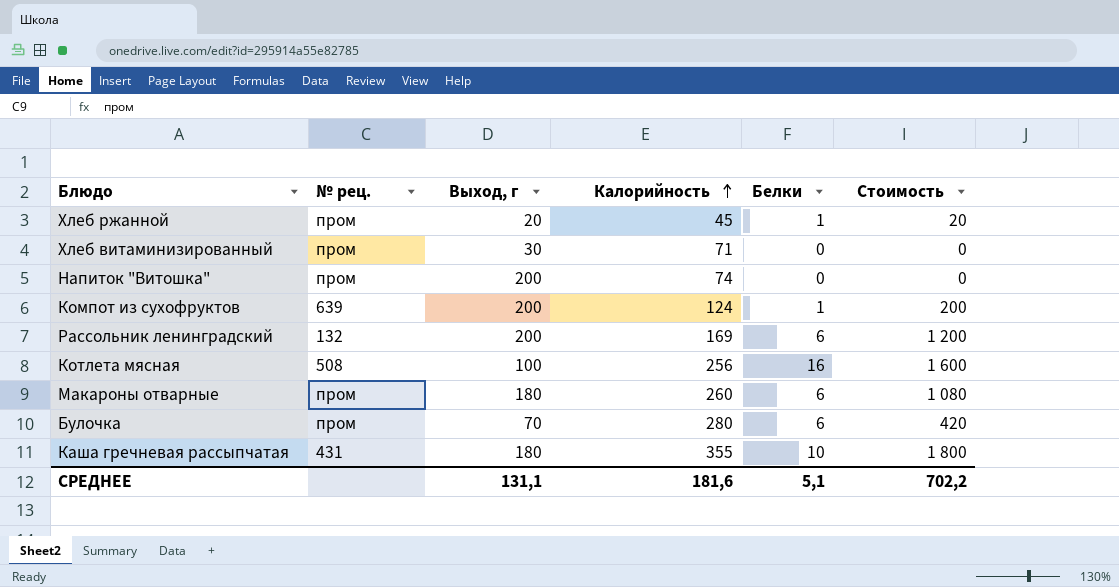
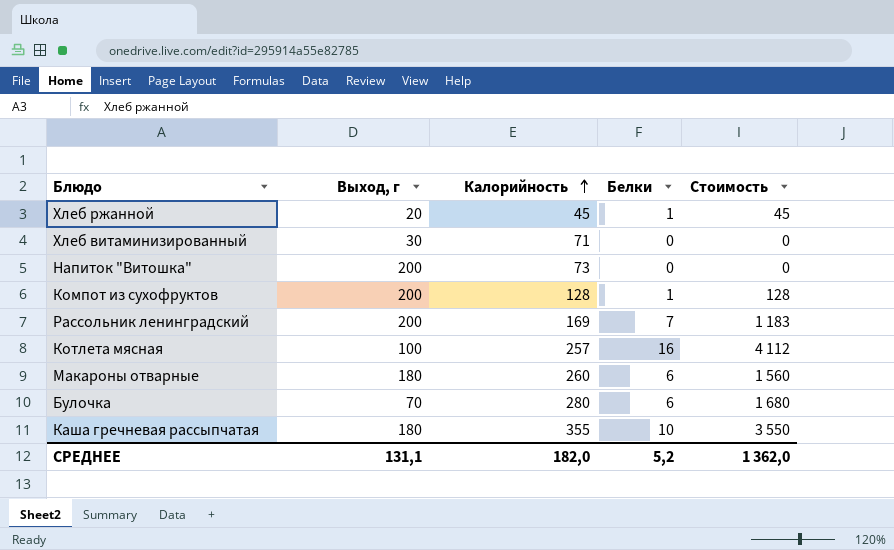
column № рец. | position: 2 -> none
column Стоимость | formula: [Выход, г] * [Белки] -> [Калорийность] * [Белки]
Напиток "Витошка" | Калорийность: 74 -> 73
Компот из сухофруктов | Калорийность: 124 -> 128
Рассольник ленинградский | Белки: 6 -> 7
Котлета мясная | Калорийность: 256 -> 257
СРЕДНЕЕ | Калорийность: 181,6 -> 182,0
СРЕДНЕЕ | Белки: 5,1 -> 5,2
СРЕДНЕЕ | Стоимость: 702,2 -> 1 362,0

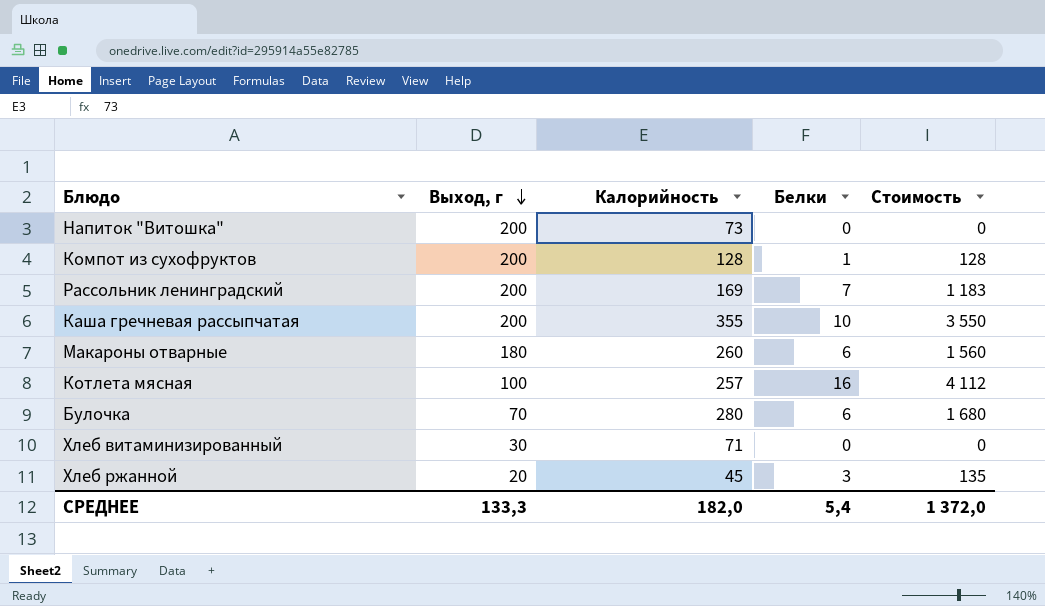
row order: Калорийность ascending -> Выход, г descending
Каша гречневая рассыпчатая | Выход, г: 180 -> 200
Хлеб ржанной | Белки: 1 -> 3
Хлеб ржанной | Стоимость: 45 -> 135
СРЕДНЕЕ | Выход, г: 131,1 -> 133,3
СРЕДНЕЕ | Белки: 5,2 -> 5,4
СРЕДНЕЕ | Стоимость: 1 362,0 -> 1 372,0

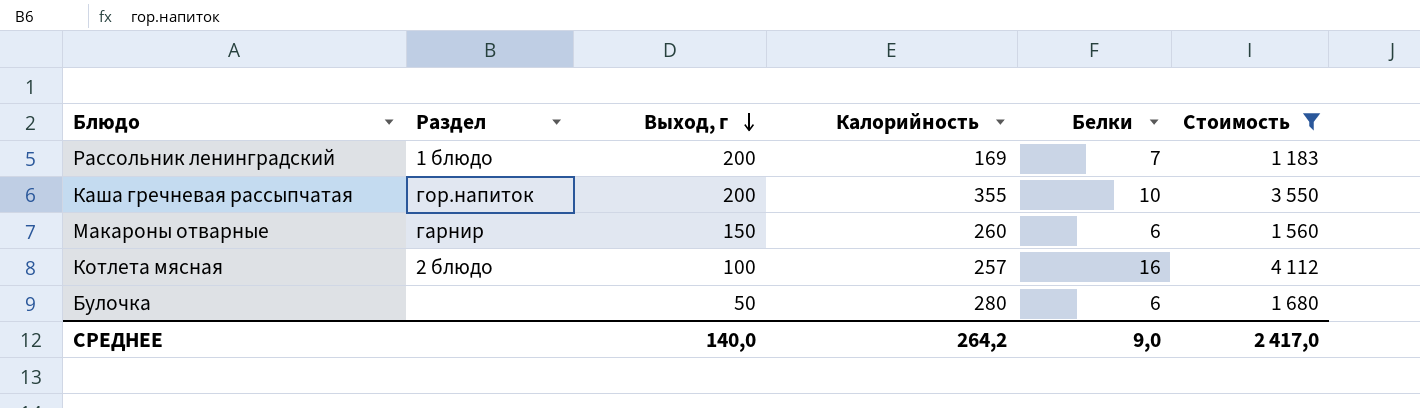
filter: none -> Стоимость >= 1 183
column Раздел | position: none -> 2
Макароны отварные | Выход, г: 180 -> 150
Булочка | Выход, г: 70 -> 50
СРЕДНЕЕ | Выход, г: 133,3 -> 140,0
СРЕДНЕЕ | Калорийность: 182,0 -> 264,2
СРЕДНЕЕ | Белки: 5,4 -> 9,0
СРЕДНЕЕ | Стоимость: 1 372,0 -> 2 417,0

